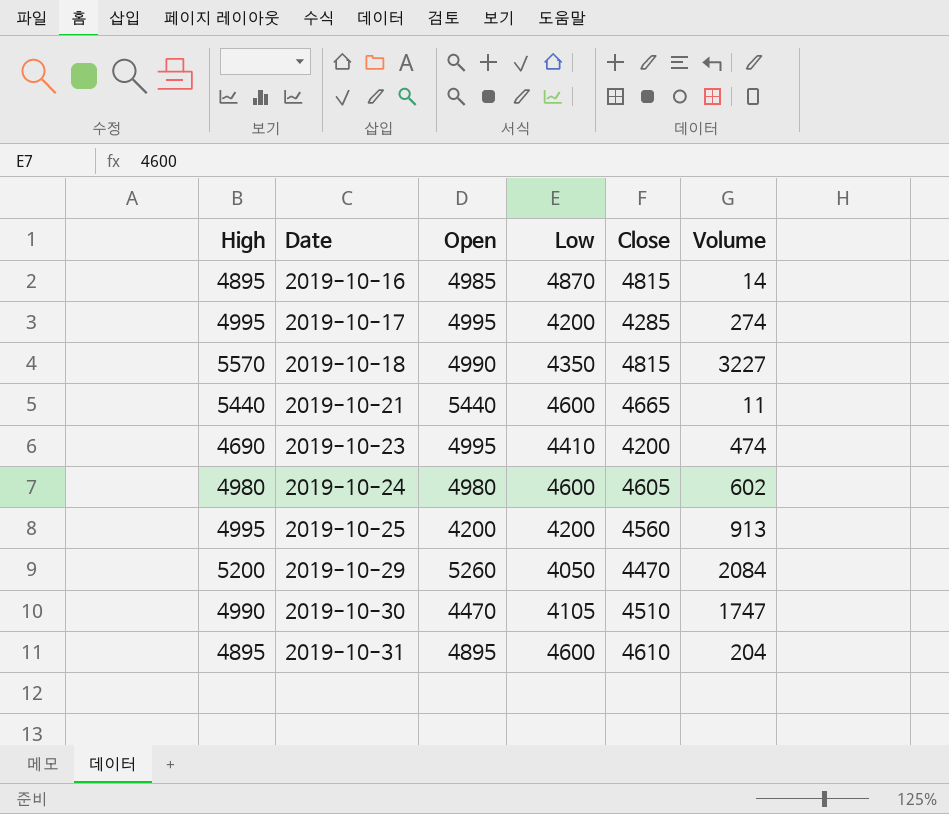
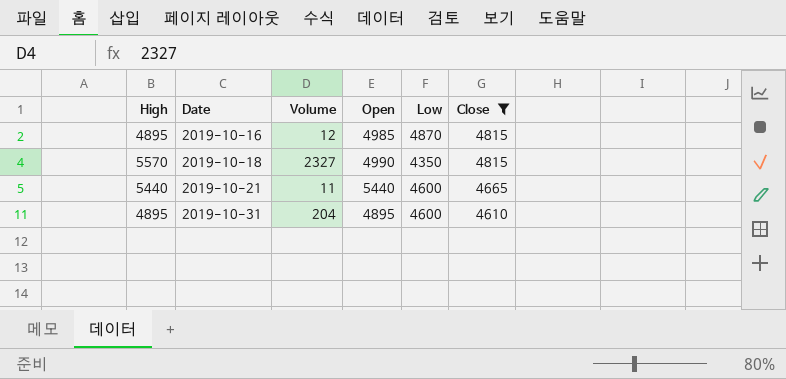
filter: none -> Close >= 4610
column Volume | position: 6 -> 3
2019-10-16 | Volume: 14 -> 12
2019-10-18 | Volume: 3227 -> 2327

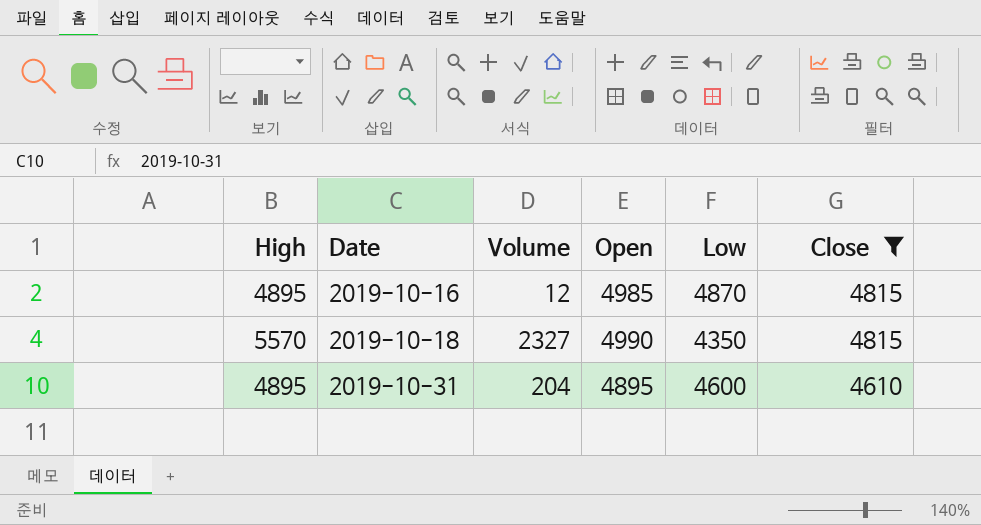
row 2019-10-21: 5440 | 11 | 5440 | 4600 | 4665 -> none

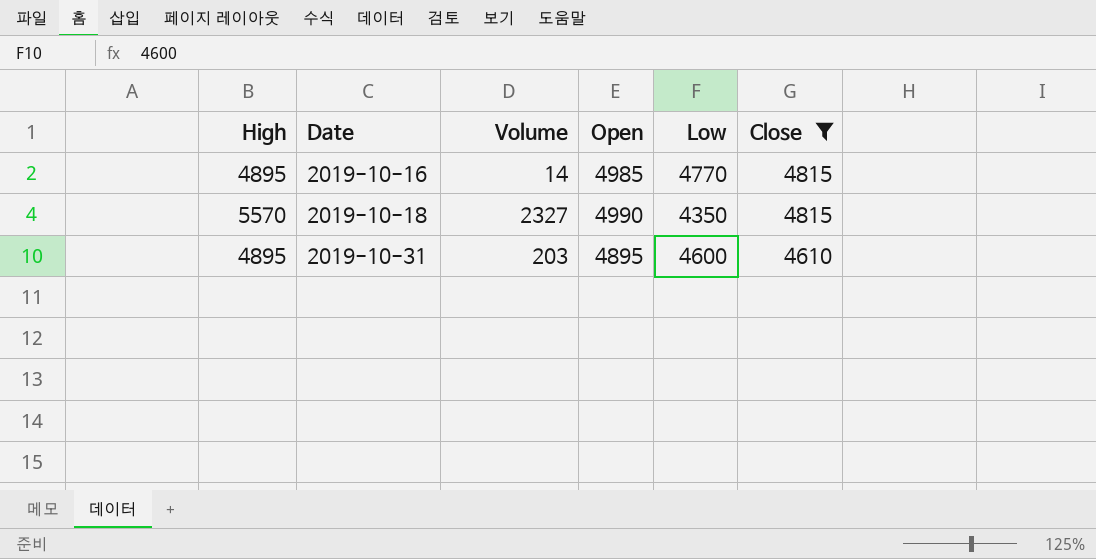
2019-10-16 | Volume: 12 -> 14
2019-10-16 | Low: 4870 -> 4770
2019-10-31 | Volume: 204 -> 203

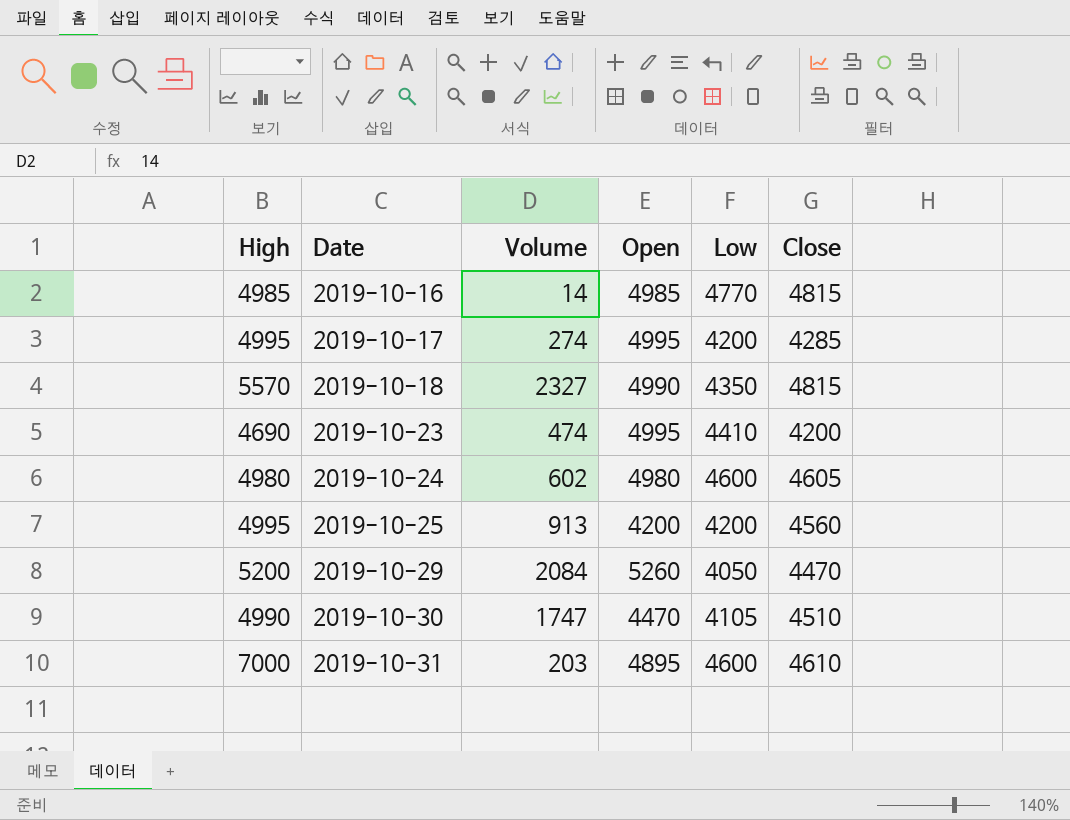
filter: Close >= 4610 -> none
2019-10-16 | High: 4895 -> 4985
2019-10-31 | High: 4895 -> 7000

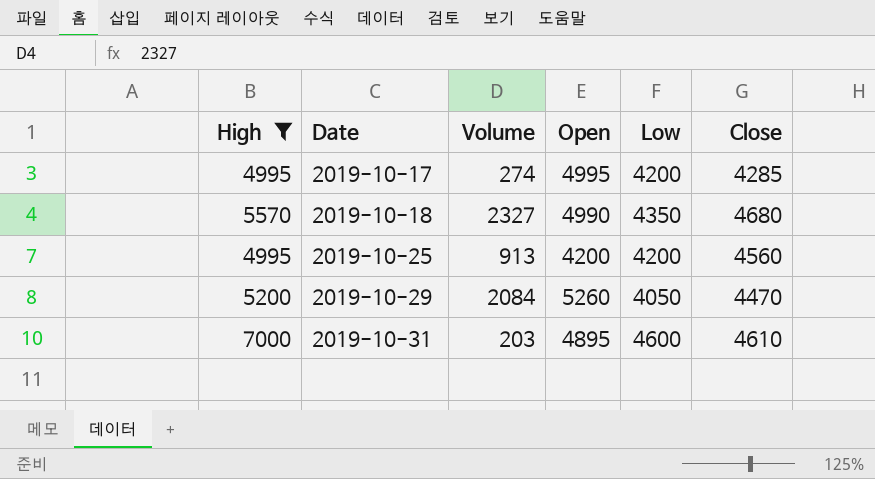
filter: none -> High >= 4995
2019-10-18 | Close: 4815 -> 4680

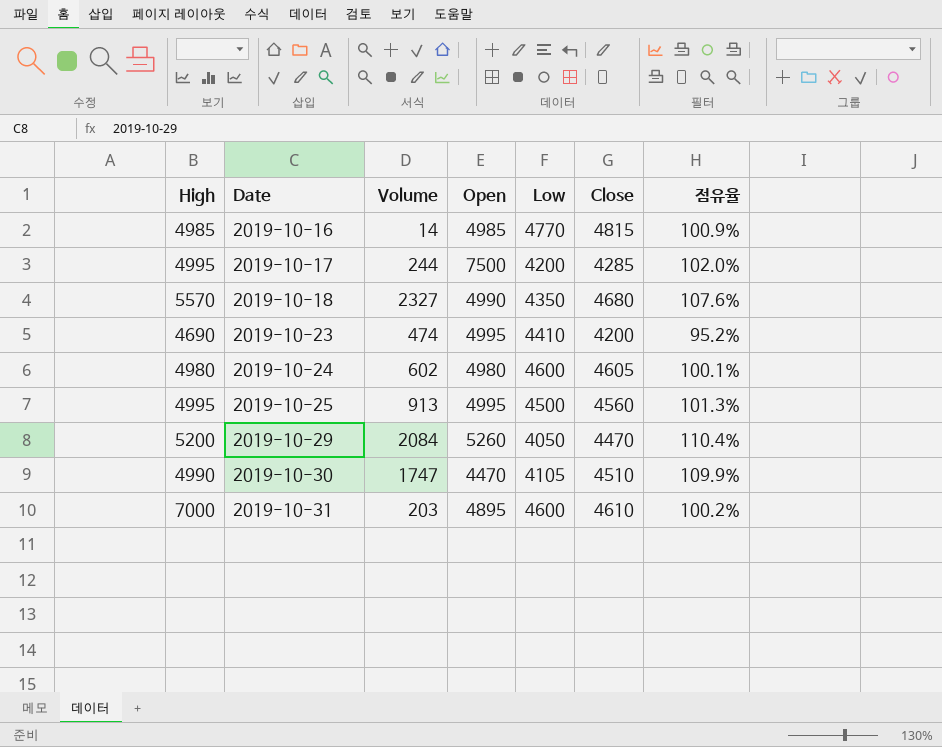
filter: High >= 4995 -> none
column 점유율 | formula: none -> [Close] / [Low]
2019-10-17 | Volume: 274 -> 244
2019-10-17 | Open: 4995 -> 7500
2019-10-25 | Open: 4200 -> 4995
2019-10-25 | Low: 4200 -> 4500

